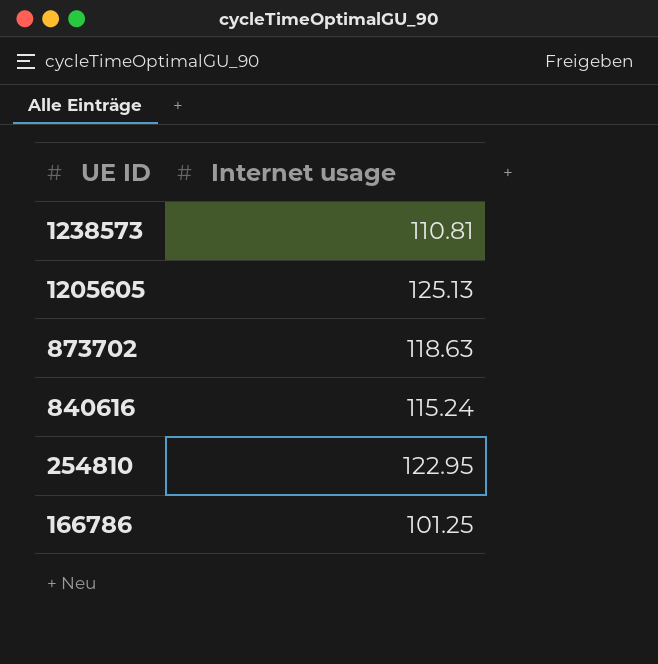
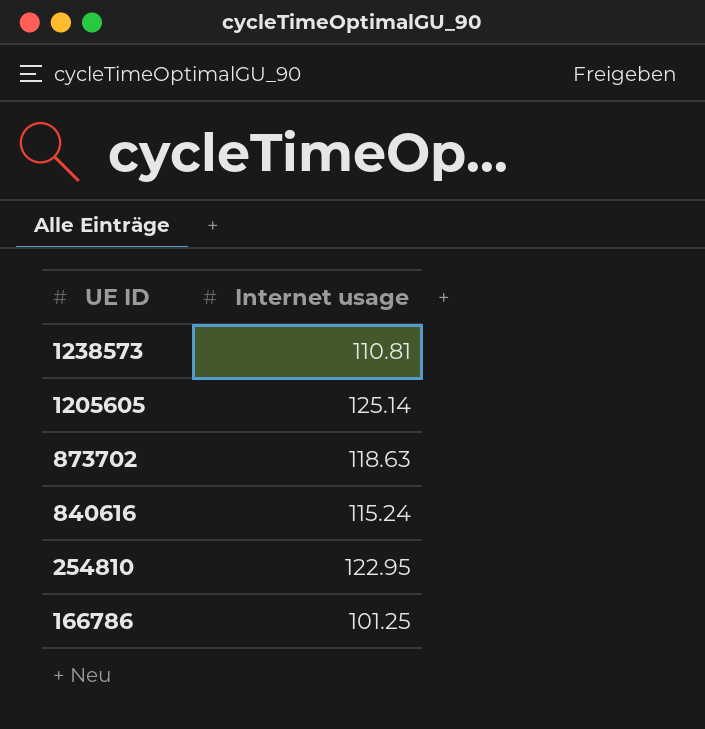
1205605 | Internet usage: 125.13 -> 125.14

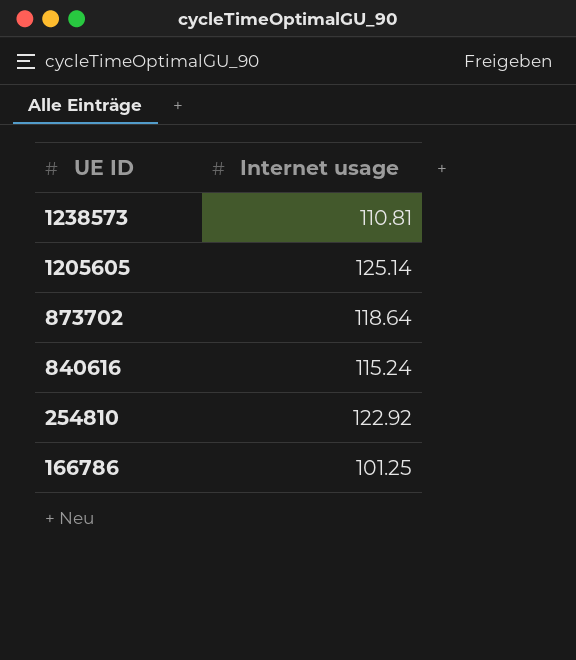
873702 | Internet usage: 118.63 -> 118.64
254810 | Internet usage: 122.95 -> 122.92

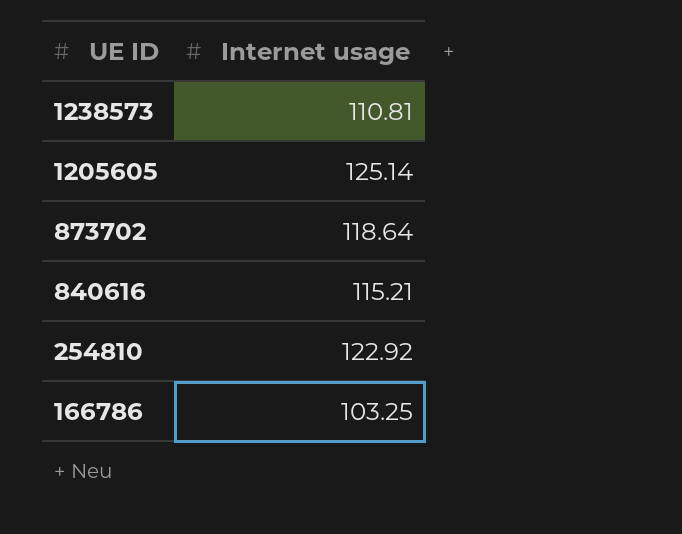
840616 | Internet usage: 115.24 -> 115.21
166786 | Internet usage: 101.25 -> 103.25

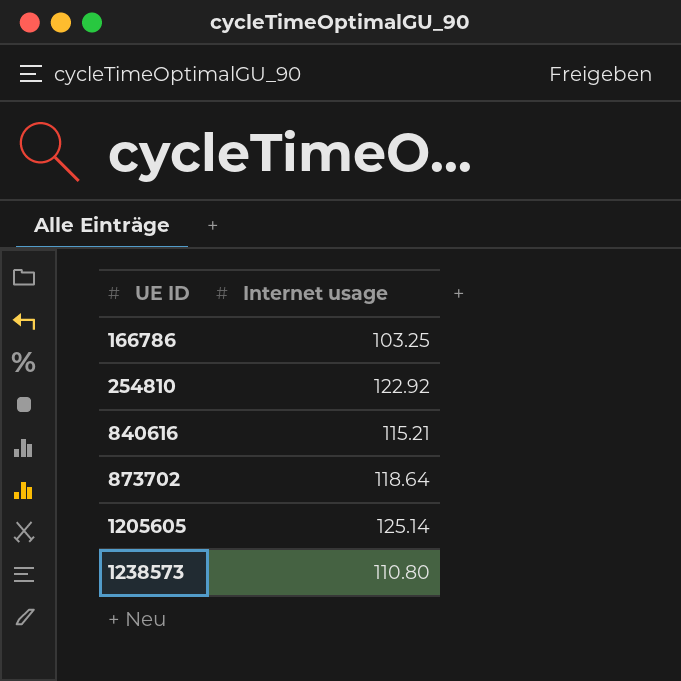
row order: UE ID descending -> UE ID ascending
1238573 | Internet usage: 110.81 -> 110.80

